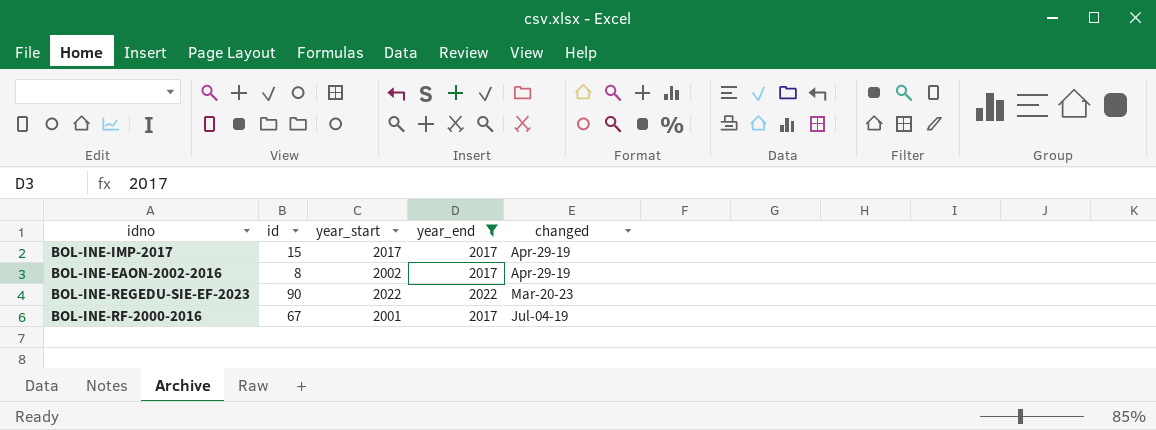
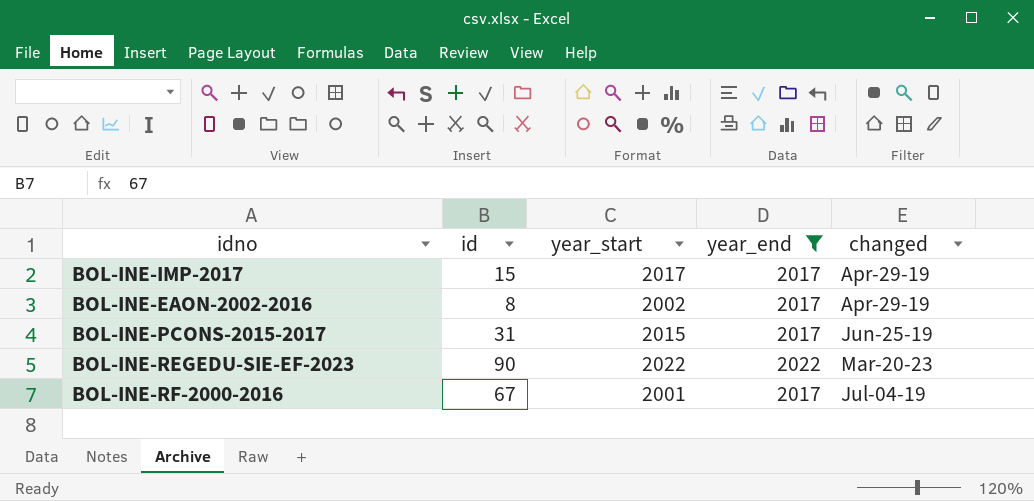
row BOL-INE-PCONS-2015-2017: none -> 31 | 2015 | 2017 | Jun-25-19

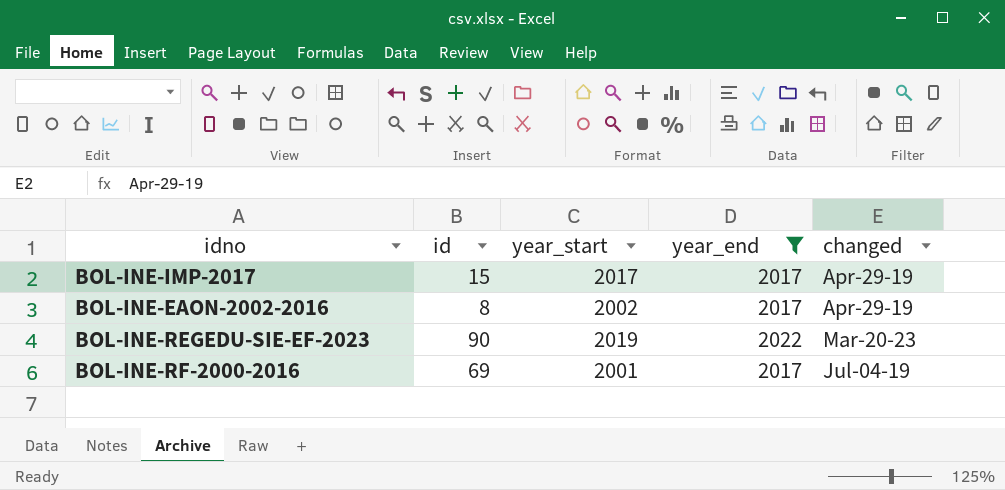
row BOL-INE-PCONS-2015-2017: 31 | 2015 | 2017 | Jun-25-19 -> none
BOL-INE-REGEDU-SIE-EF-2023 | year_start: 2022 -> 2019
BOL-INE-RF-2000-2016 | id: 67 -> 69

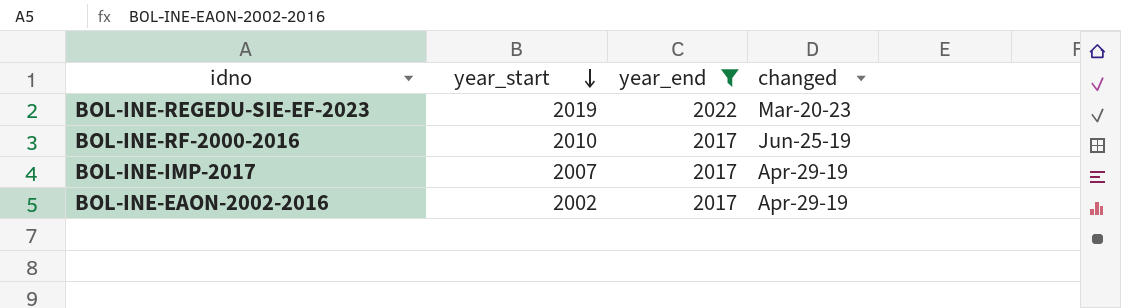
row order: none -> year_start descending
column id | position: 2 -> none
BOL-INE-RF-2000-2016 | year_start: 2001 -> 2010
BOL-INE-RF-2000-2016 | changed: Jul-04-19 -> Jun-25-19
BOL-INE-IMP-2017 | year_start: 2017 -> 2007

